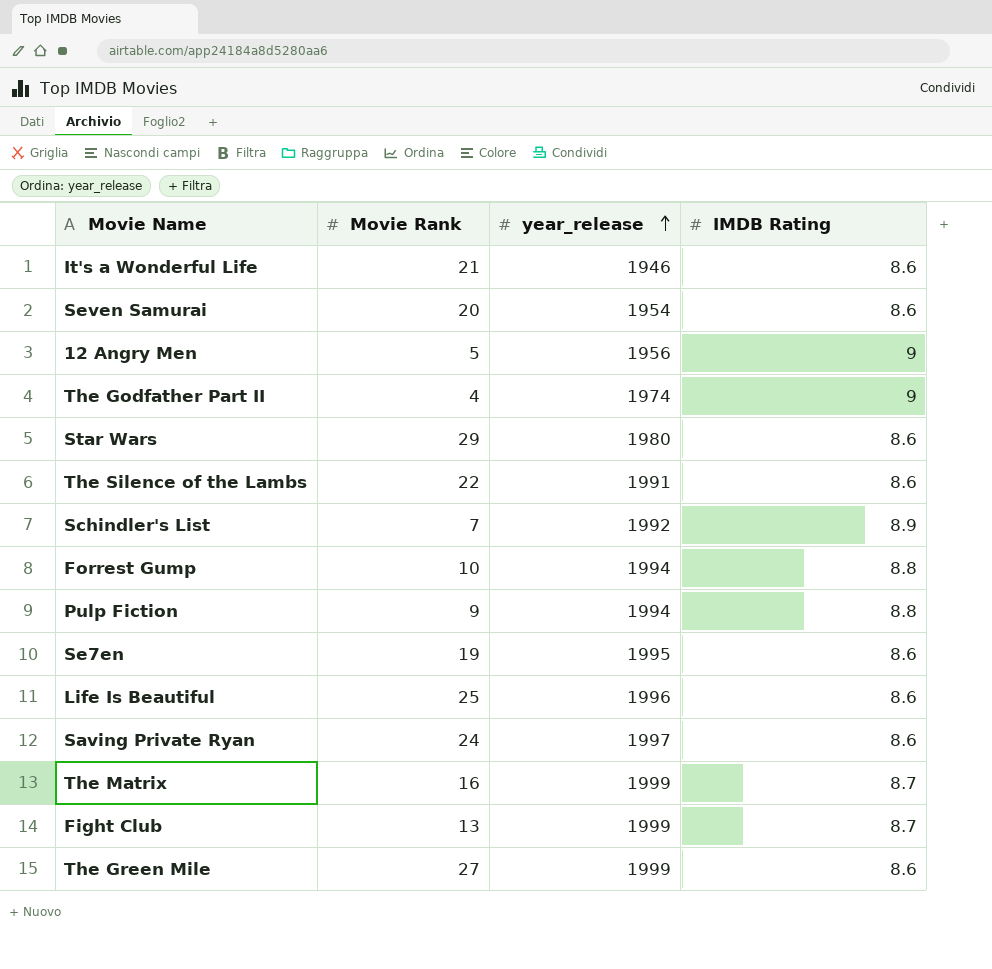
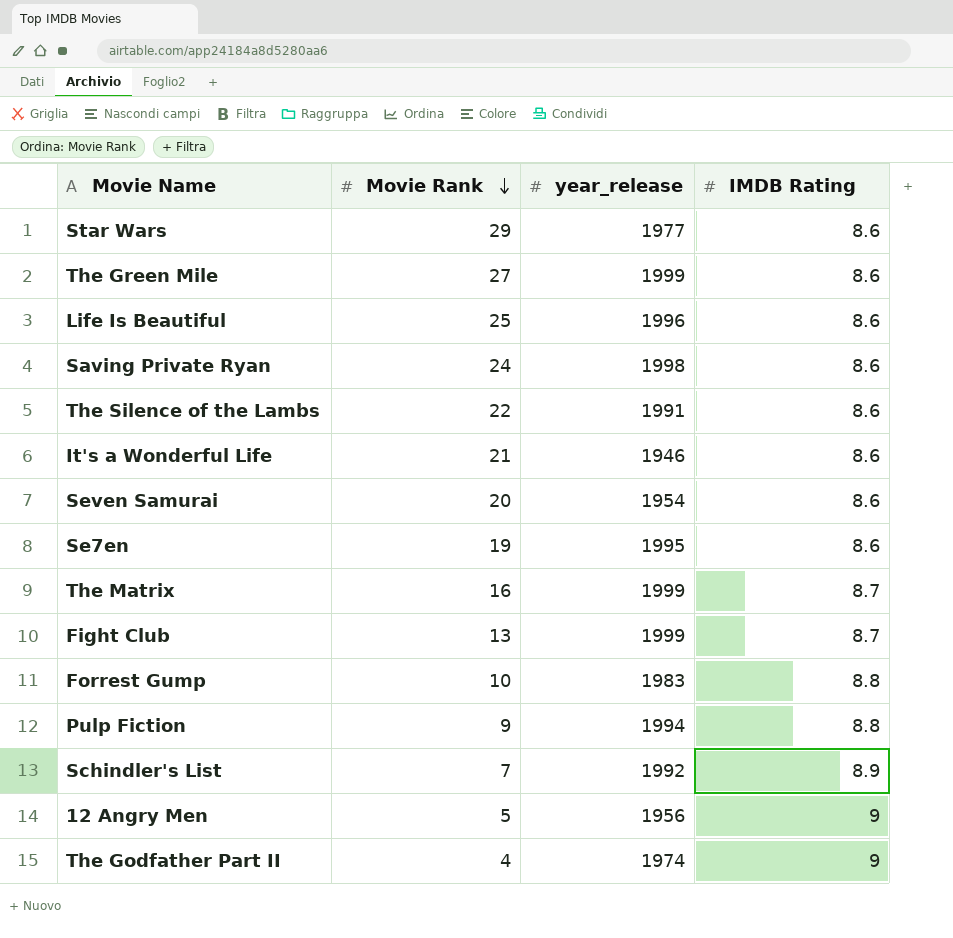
row order: year_release ascending -> Movie Rank descending
Star Wars | year_release: 1980 -> 1977
Saving Private Ryan | year_release: 1997 -> 1998
Forrest Gump | year_release: 1994 -> 1983

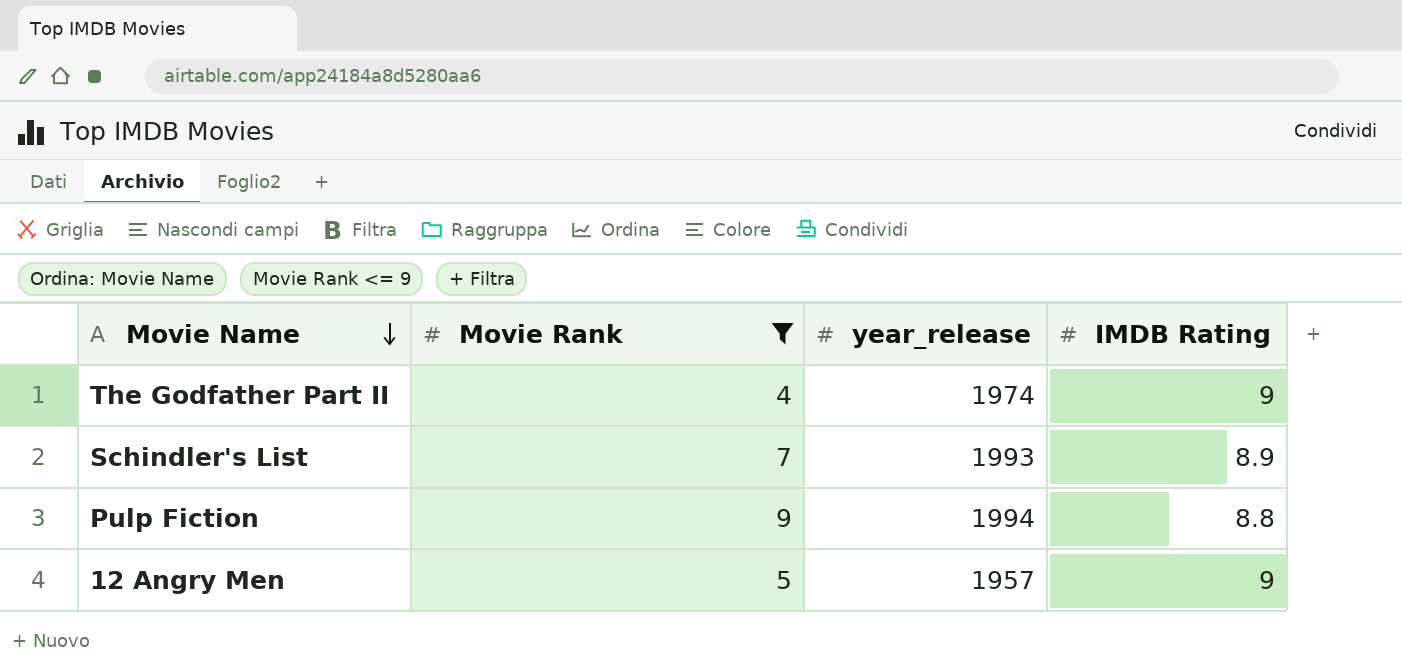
filter: none -> Movie Rank <= 9
row order: Movie Rank descending -> Movie Name descending
Schindler's List | year_release: 1992 -> 1993
12 Angry Men | year_release: 1956 -> 1957

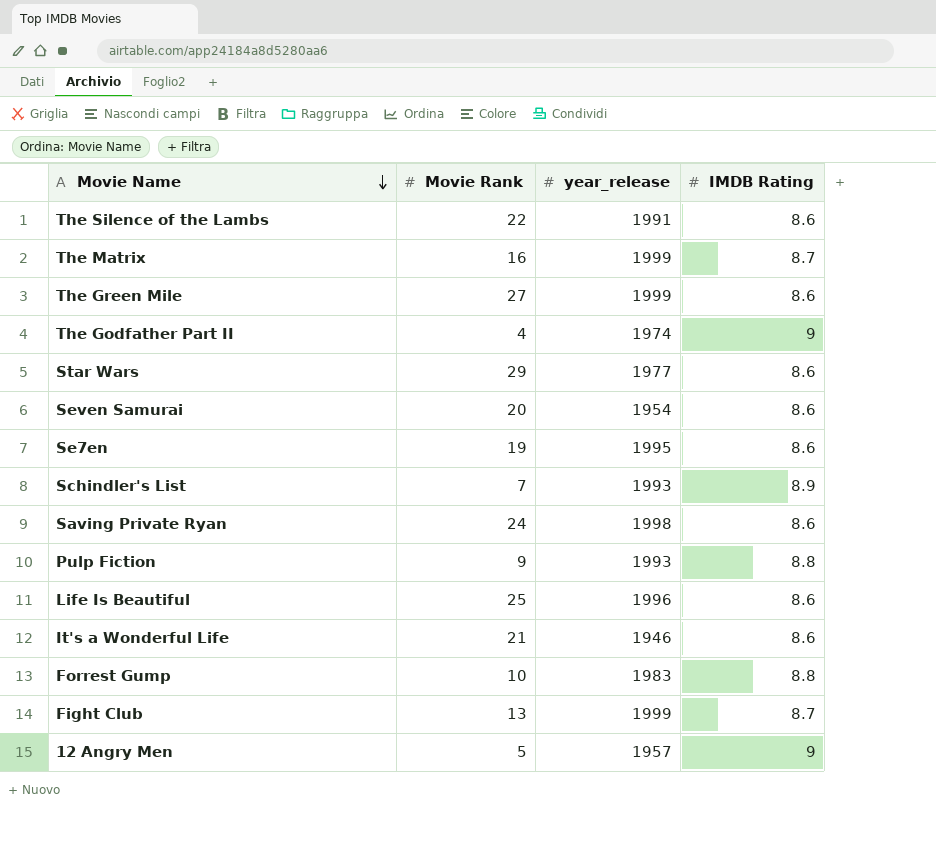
filter: Movie Rank <= 9 -> none
Pulp Fiction | year_release: 1994 -> 1993

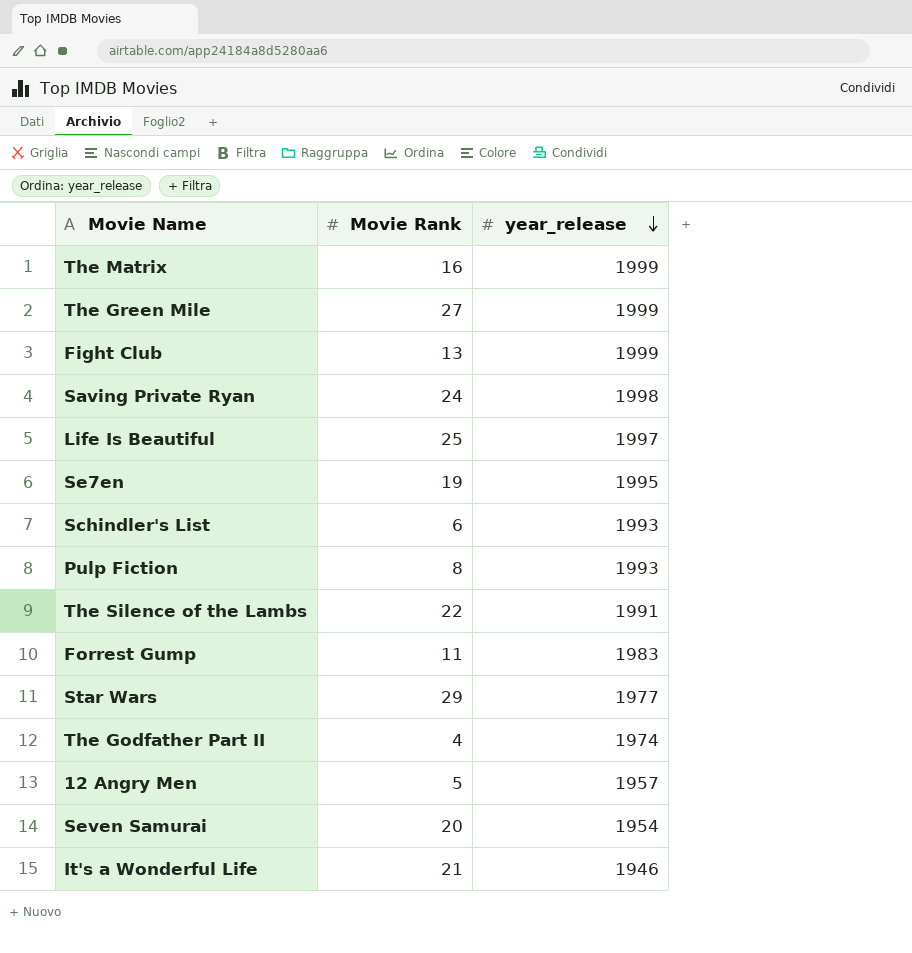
row order: Movie Name descending -> year_release descending
column IMDB Rating | position: 4 -> none
Life Is Beautiful | year_release: 1996 -> 1997
Schindler's List | Movie Rank: 7 -> 6
Pulp Fiction | Movie Rank: 9 -> 8
Forrest Gump | Movie Rank: 10 -> 11

